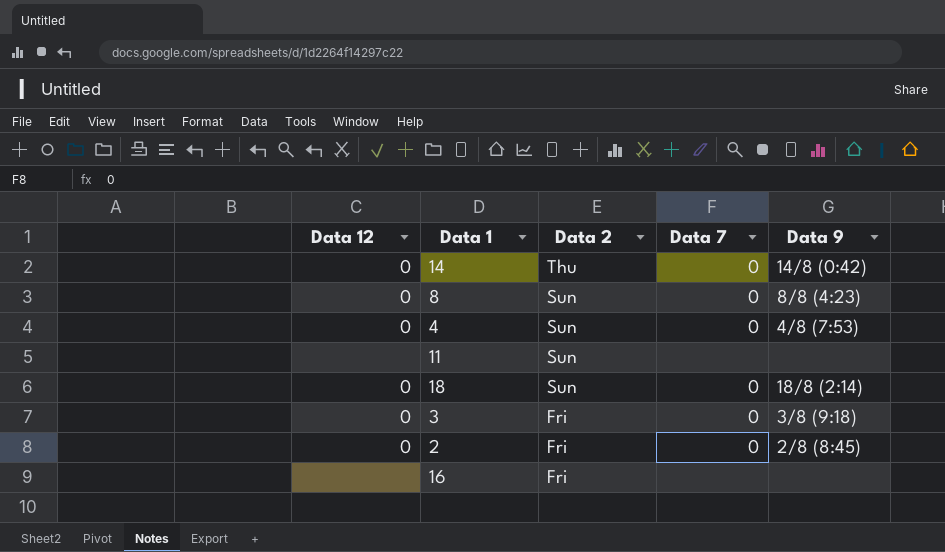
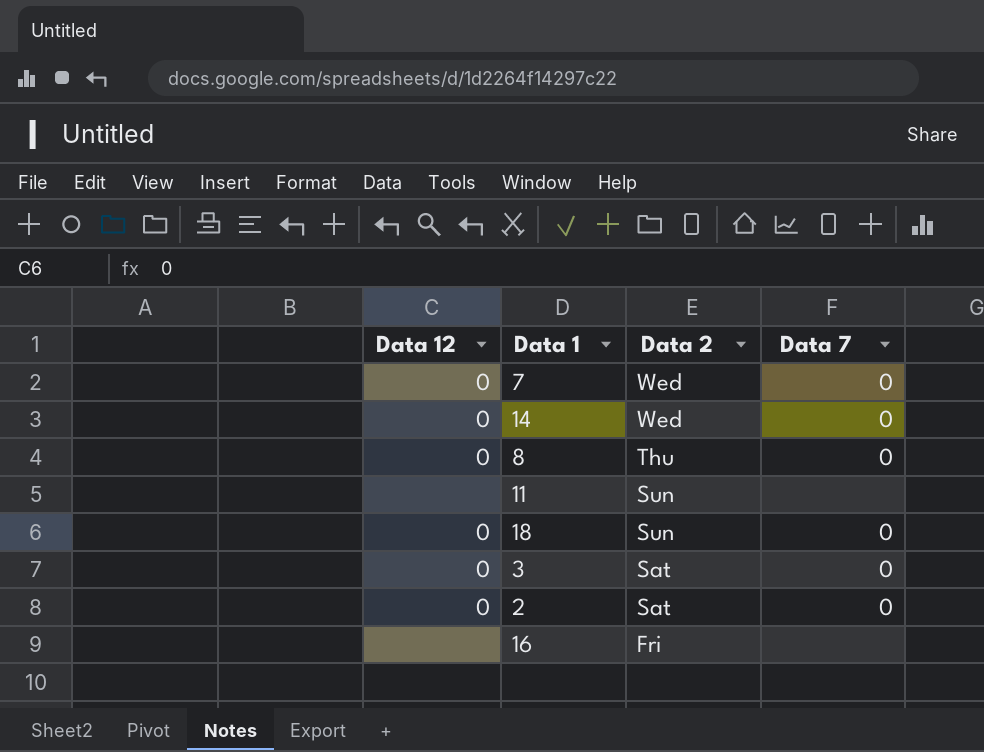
column Data 9 | position: 5 -> none
row 4: 0 | Sun | 0 | 4/8 (7:53) -> none
row 7: none -> 0 | Wed | 0
14 | Data 2: Thu -> Wed
8 | Data 2: Sun -> Thu
3 | Data 2: Fri -> Sat
2 | Data 2: Fri -> Sat

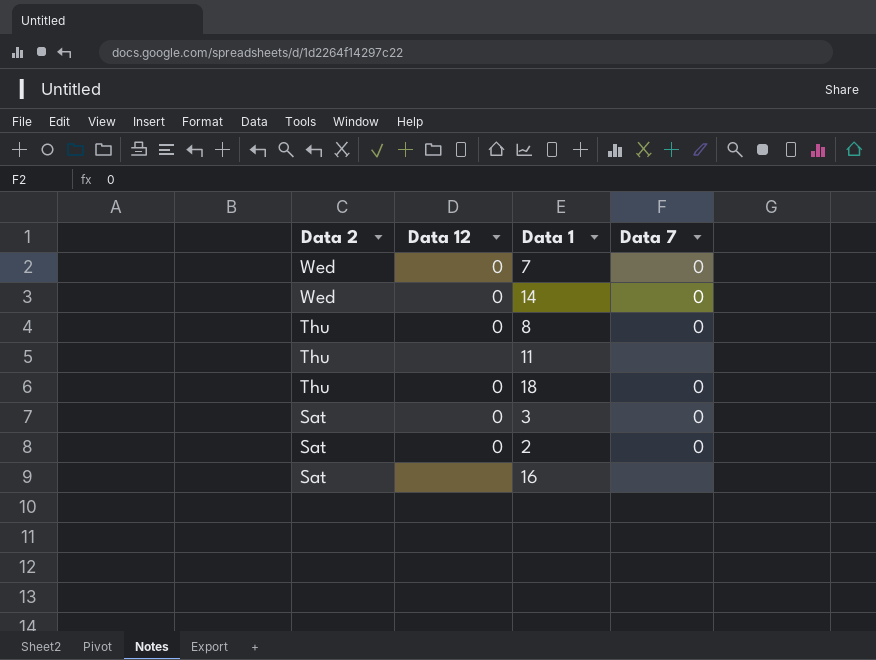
column Data 2 | position: 3 -> 1
11 | Data 2: Sun -> Thu
18 | Data 2: Sun -> Thu
16 | Data 2: Fri -> Sat

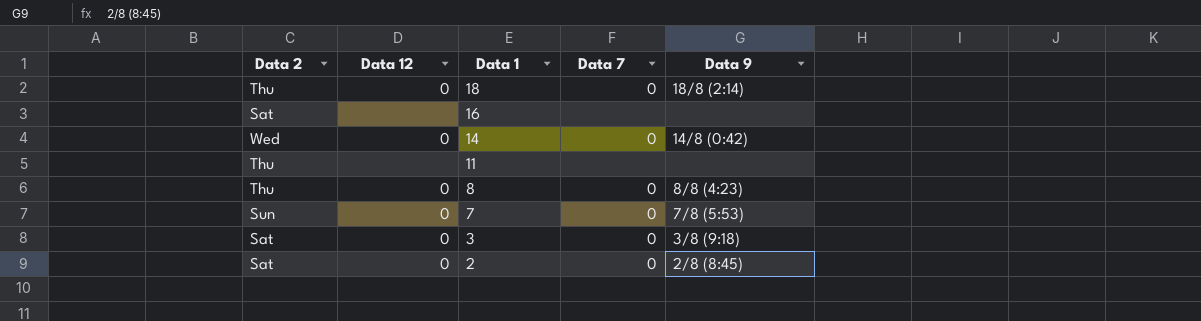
row order: Data 2 descending -> Data 1 descending
column Data 9 | position: none -> 5
7 | Data 2: Wed -> Sun

